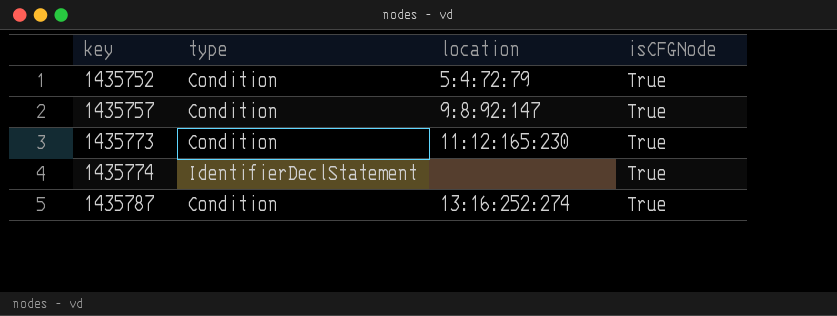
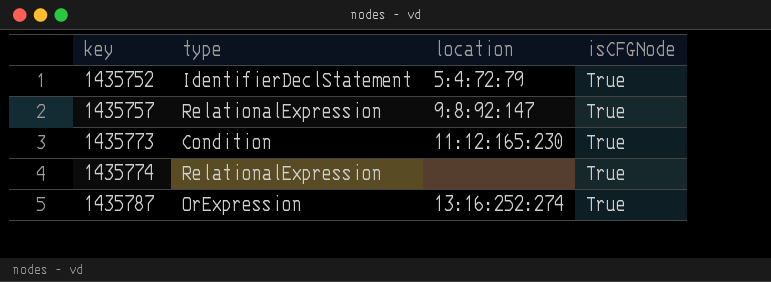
1435752 | type: Condition -> IdentifierDeclStatement
1435757 | type: Condition -> RelationalExpression
1435774 | type: IdentifierDeclStatement -> RelationalExpression
1435787 | type: Condition -> OrExpression

